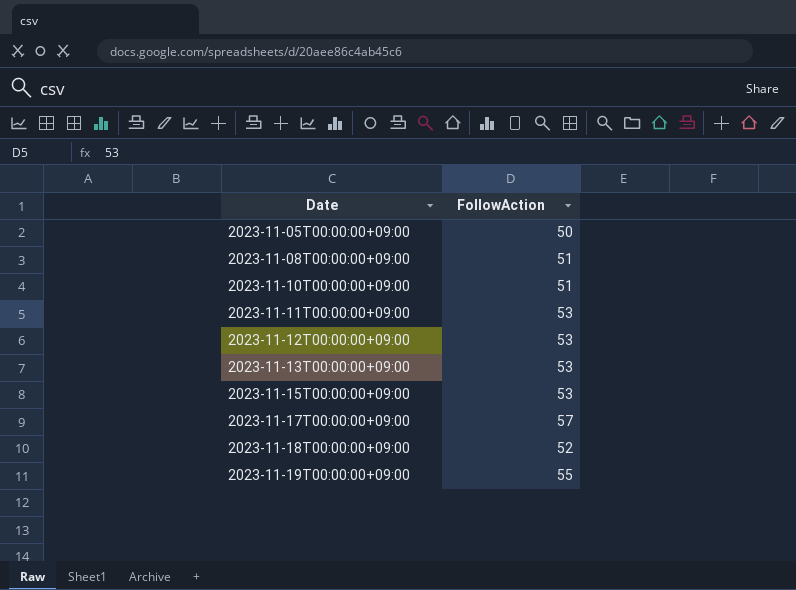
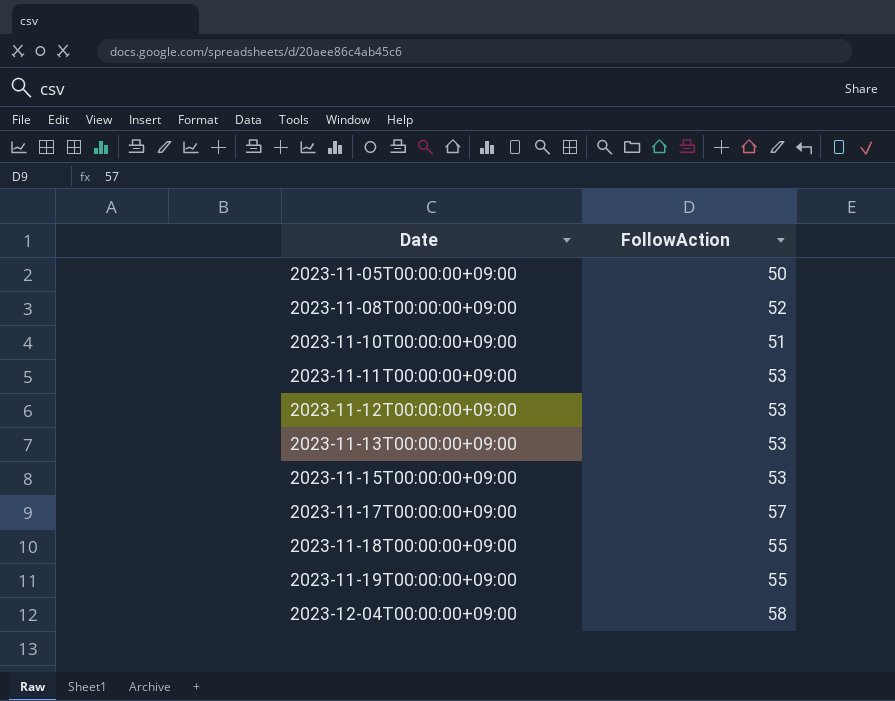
2023-11-08T00:00:00+09:00 | FollowAction: 51 -> 52
2023-11-18T00:00:00+09:00 | FollowAction: 52 -> 55
row 2023-12-04T00:00:00+09:00: none -> 58

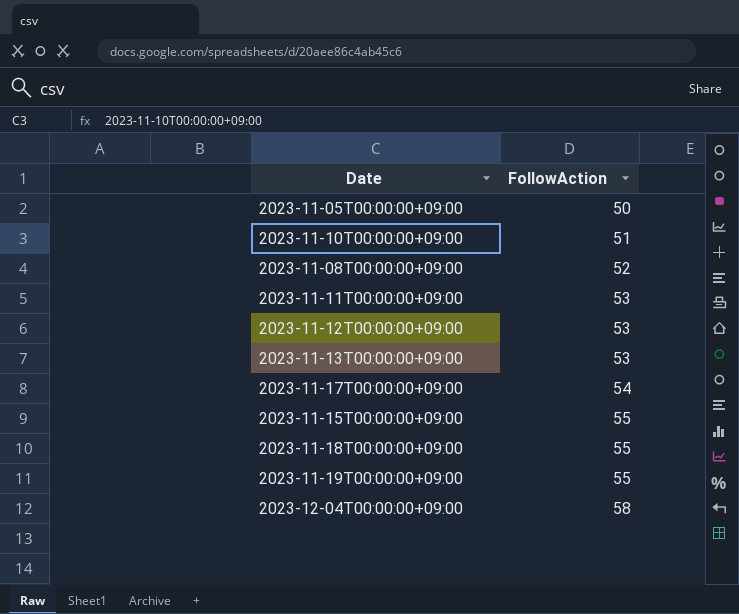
row order: Date ascending -> FollowAction ascending
2023-11-17T00:00:00+09:00 | FollowAction: 57 -> 54
2023-11-15T00:00:00+09:00 | FollowAction: 53 -> 55

